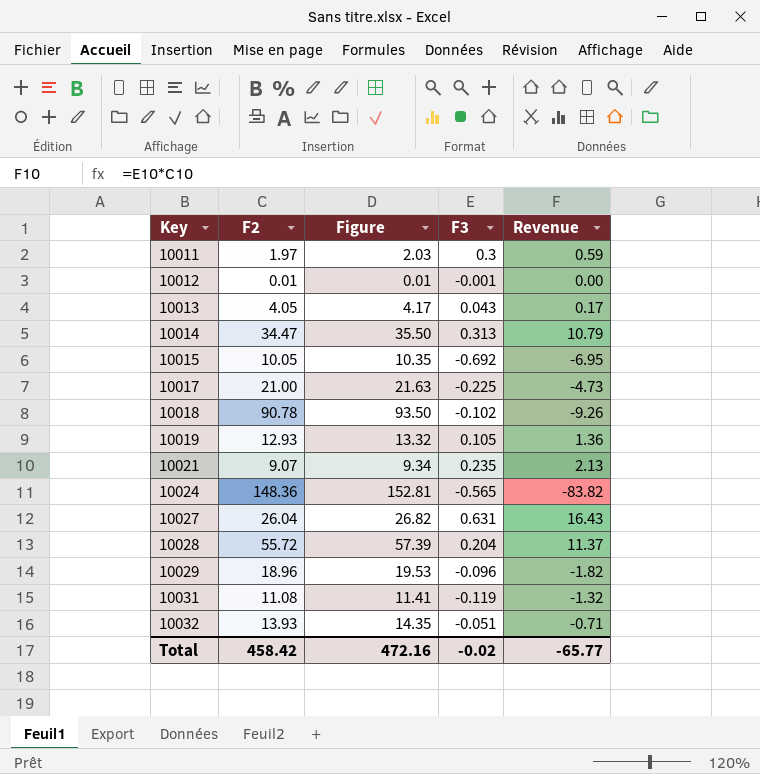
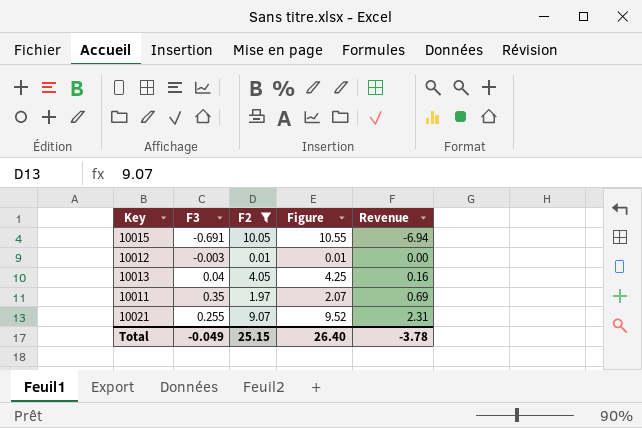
filter: none -> F2 <= 10.05
row order: Key ascending -> Revenue ascending
column F3 | position: 4 -> 2
column Figure | formula: [F2] * 1.03 -> [F2] * 1.05
10015 | F3: -0.692 -> -0.691
10015 | Revenue: -6.95 -> -6.94
10012 | F3: -0.001 -> -0.003
10013 | F3: 0.043 -> 0.04
10013 | Revenue: 0.17 -> 0.16
10011 | F3: 0.3 -> 0.35
10011 | Revenue: 0.59 -> 0.69
10021 | F3: 0.235 -> 0.255
10021 | Revenue: 2.13 -> 2.31
Total | F3: -0.02 -> -0.049
Total | F2: 458.42 -> 25.15
Total | Figure: 472.16 -> 26.40
Total | Revenue: -65.77 -> -3.78

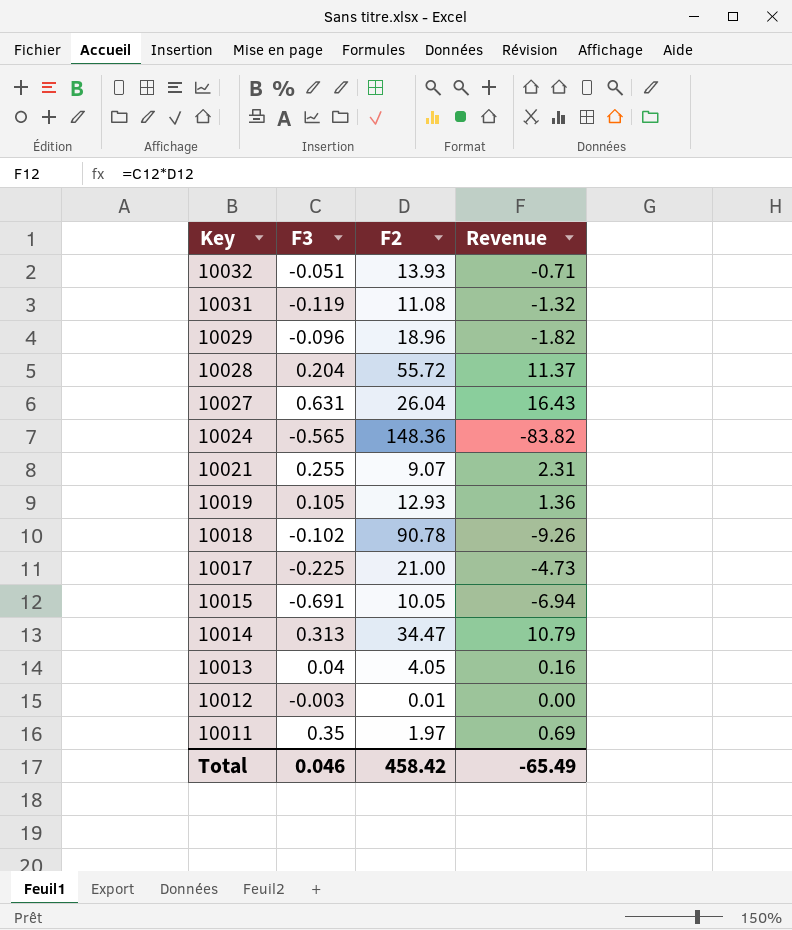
filter: F2 <= 10.05 -> none
row order: Revenue ascending -> Key descending
column Figure | formula: [F2] * 1.05 -> none
Total | F3: -0.049 -> 0.046
Total | F2: 25.15 -> 458.42
Total | Revenue: -3.78 -> -65.49

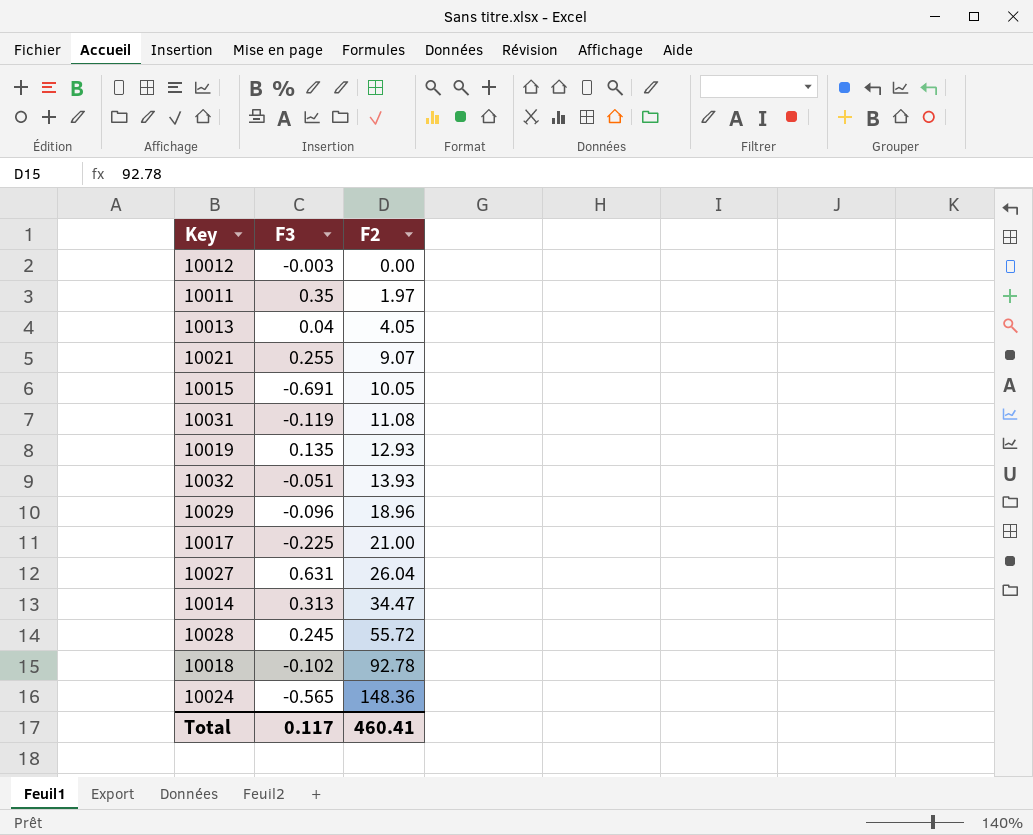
row order: Key descending -> F2 ascending
column Revenue | formula: [F3] * [F2] -> none
10012 | F2: 0.01 -> 0.00
10019 | F3: 0.105 -> 0.135
10028 | F3: 0.204 -> 0.245
10018 | F2: 90.78 -> 92.78
Total | F3: 0.046 -> 0.117
Total | F2: 458.42 -> 460.41

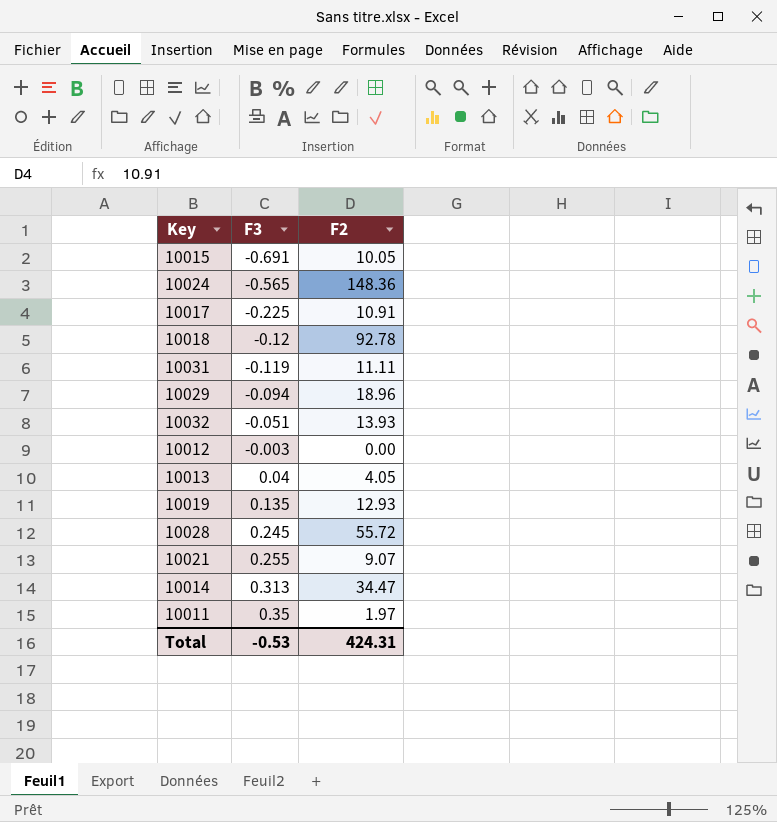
row order: F2 ascending -> F3 ascending
row 10027: 0.631 | 26.04 -> none
10017 | F2: 21.00 -> 10.91
10018 | F3: -0.102 -> -0.12
10031 | F2: 11.08 -> 11.11
10029 | F3: -0.096 -> -0.094
Total | F3: 0.117 -> -0.53
Total | F2: 460.41 -> 424.31

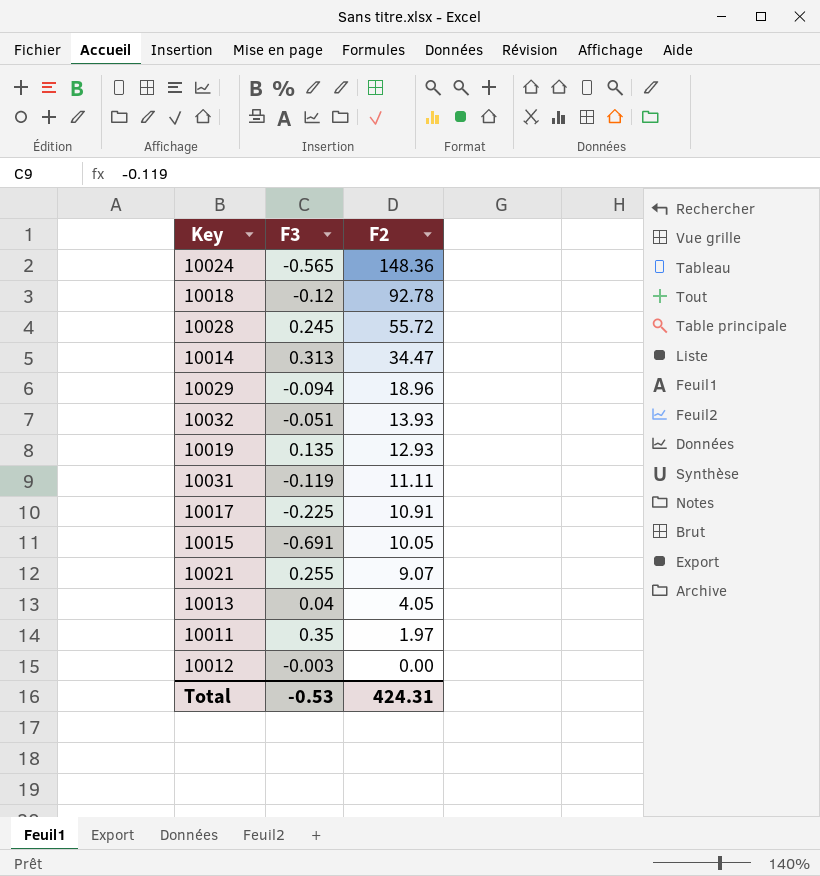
row order: F3 ascending -> F2 descending

